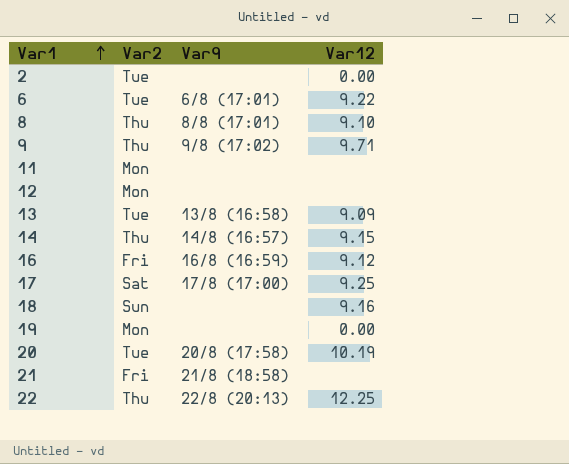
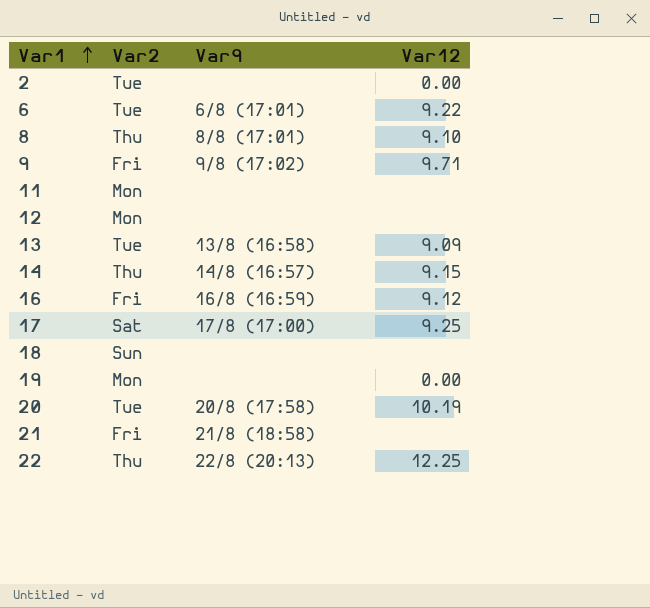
9 | Var2: Thu -> Fri
18 | Var12: 9.16 -> none

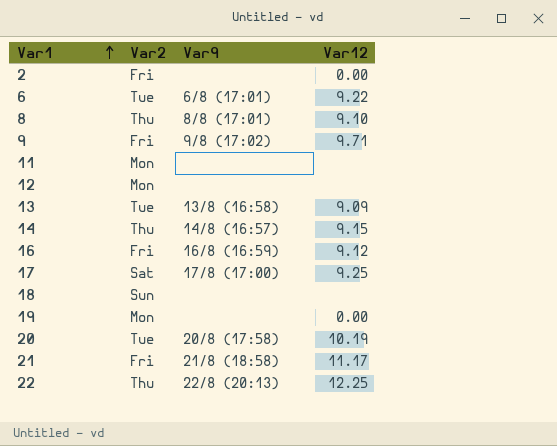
2 | Var2: Tue -> Fri
21 | Var12: none -> 11.17

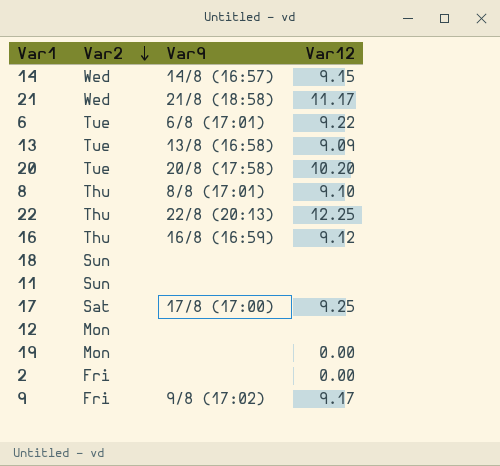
row order: Var1 ascending -> Var2 descending
14 | Var2: Thu -> Wed
21 | Var2: Fri -> Wed
20 | Var12: 10.19 -> 10.20
16 | Var2: Fri -> Thu
11 | Var2: Mon -> Sun
9 | Var12: 9.71 -> 9.17

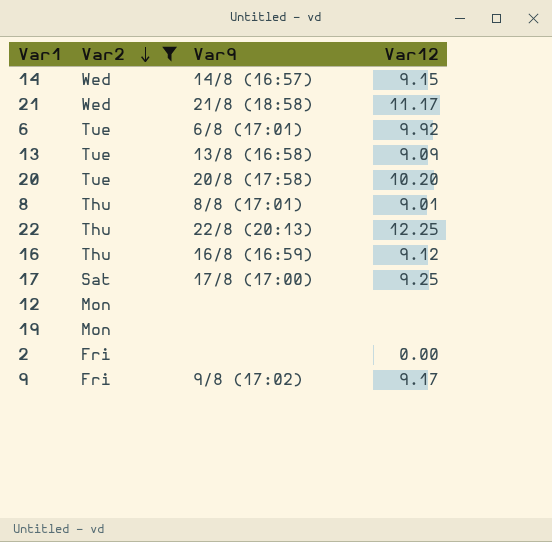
filter: none -> Var2 != Sun
6 | Var12: 9.22 -> 9.92
8 | Var12: 9.10 -> 9.01
19 | Var12: 0.00 -> none

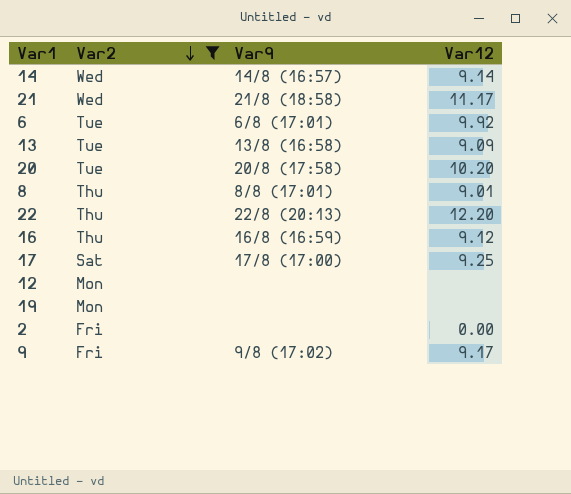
14 | Var12: 9.15 -> 9.14
22 | Var12: 12.25 -> 12.20

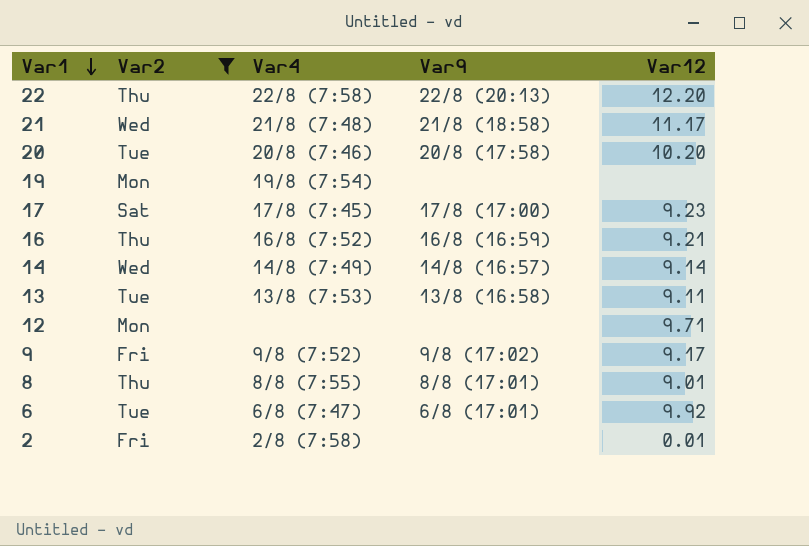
row order: Var2 descending -> Var1 descending
column Var4 | position: none -> 3
17 | Var12: 9.25 -> 9.23
16 | Var12: 9.12 -> 9.21
13 | Var12: 9.09 -> 9.11
12 | Var12: none -> 9.71
2 | Var12: 0.00 -> 0.01

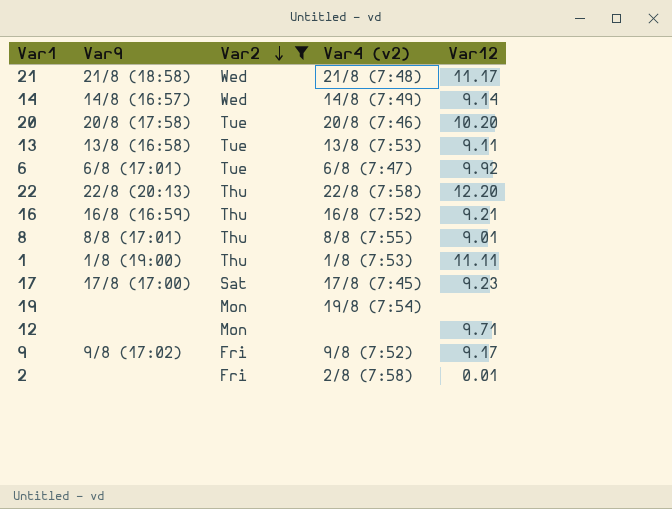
row order: Var1 descending -> Var2 descending
column Var9 | position: 4 -> 2
column name: Var4 -> Var4 (v2)
row 1: none -> 1/8 (19:00) | Thu | 1/8 (7:53) | 11.11

